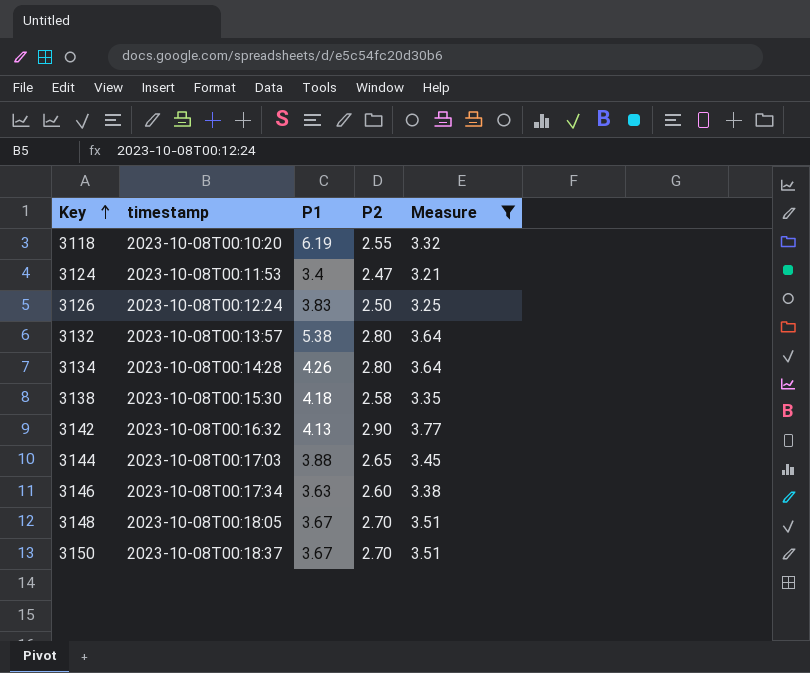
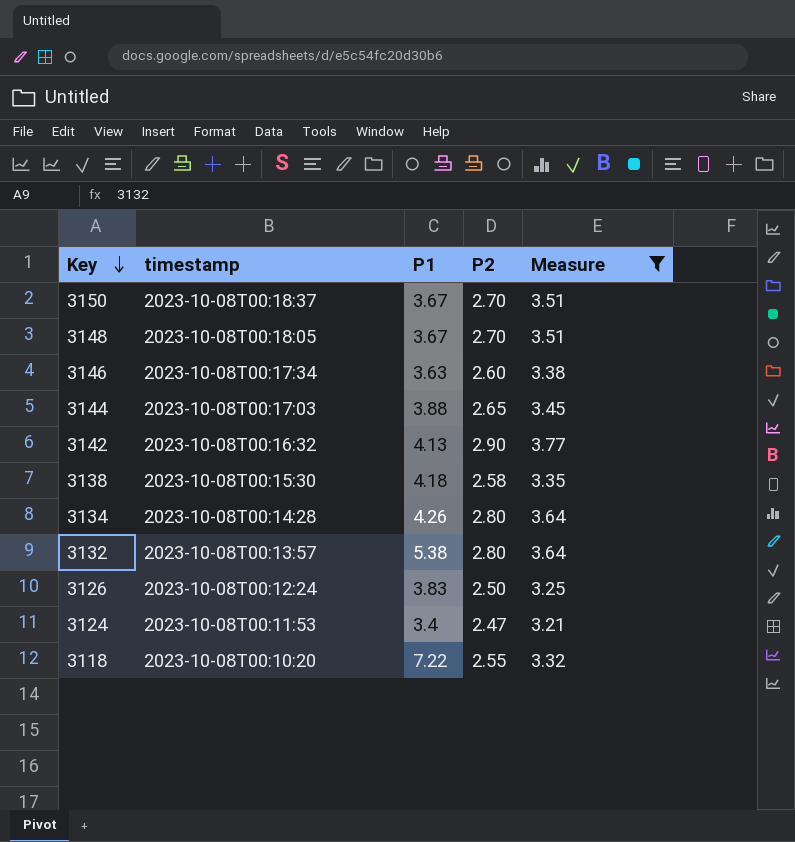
row order: Key ascending -> Key descending
3118 | P1: 6.19 -> 7.22

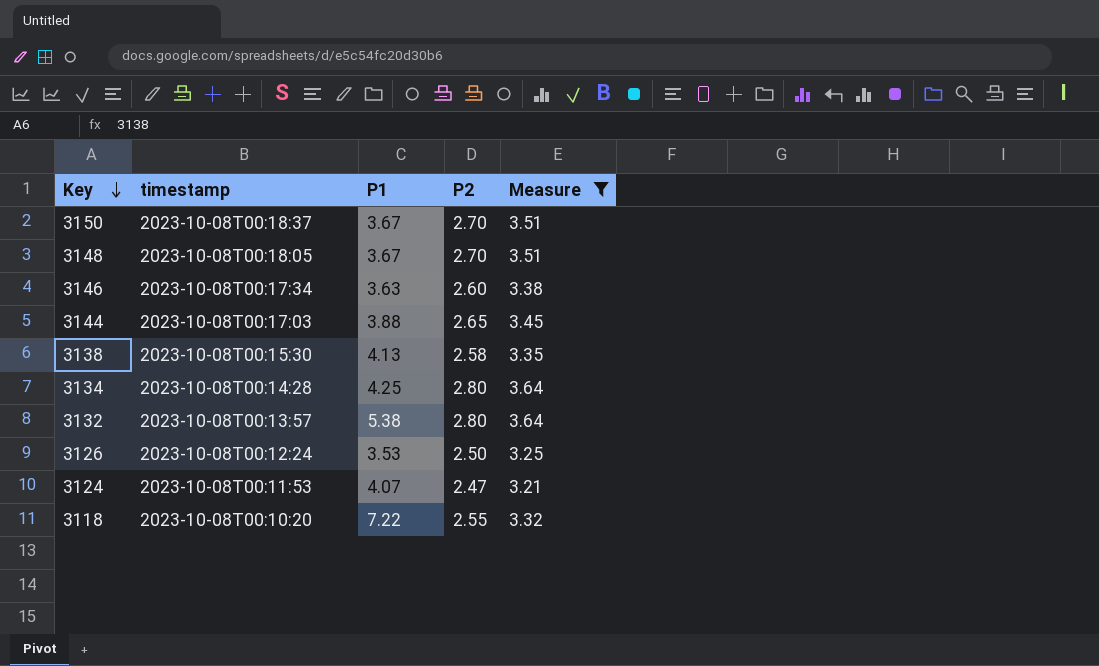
row 3142: 2023-10-08T00:16:32 | 4.13 | 2.90 | 3.77 -> none
3138 | P1: 4.18 -> 4.13
3134 | P1: 4.26 -> 4.25
3126 | P1: 3.83 -> 3.53
3124 | P1: 3.4 -> 4.07

